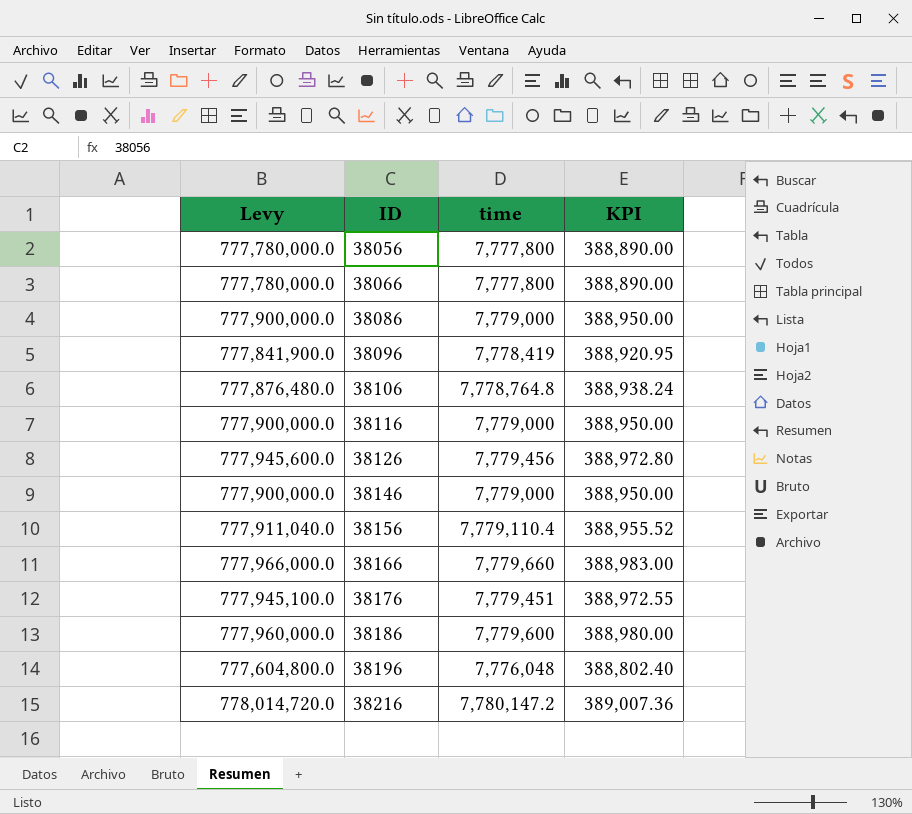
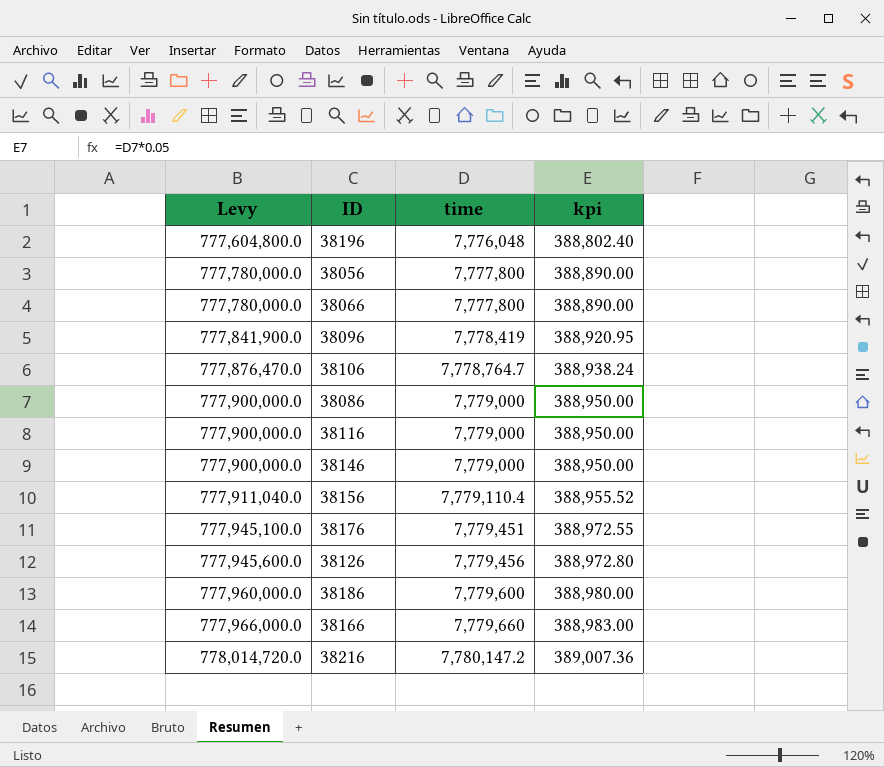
row order: ID ascending -> Levy ascending
column name: KPI -> kpi
38106 | Levy: 777,876,480.0 -> 777,876,470.0
38106 | time: 7,778,764.8 -> 7,778,764.7

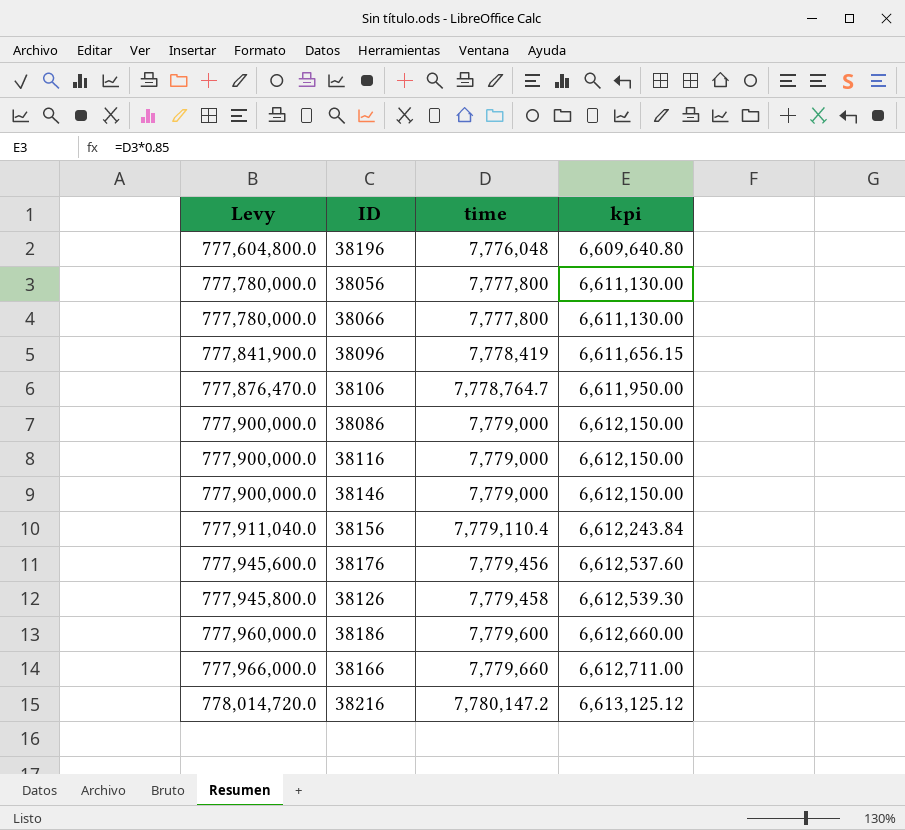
column kpi | formula: [time] * 0.05 -> [time] * 0.85
38176 | Levy: 777,945,100.0 -> 777,945,600.0
38176 | time: 7,779,451 -> 7,779,456
38126 | Levy: 777,945,600.0 -> 777,945,800.0
38126 | time: 7,779,456 -> 7,779,458

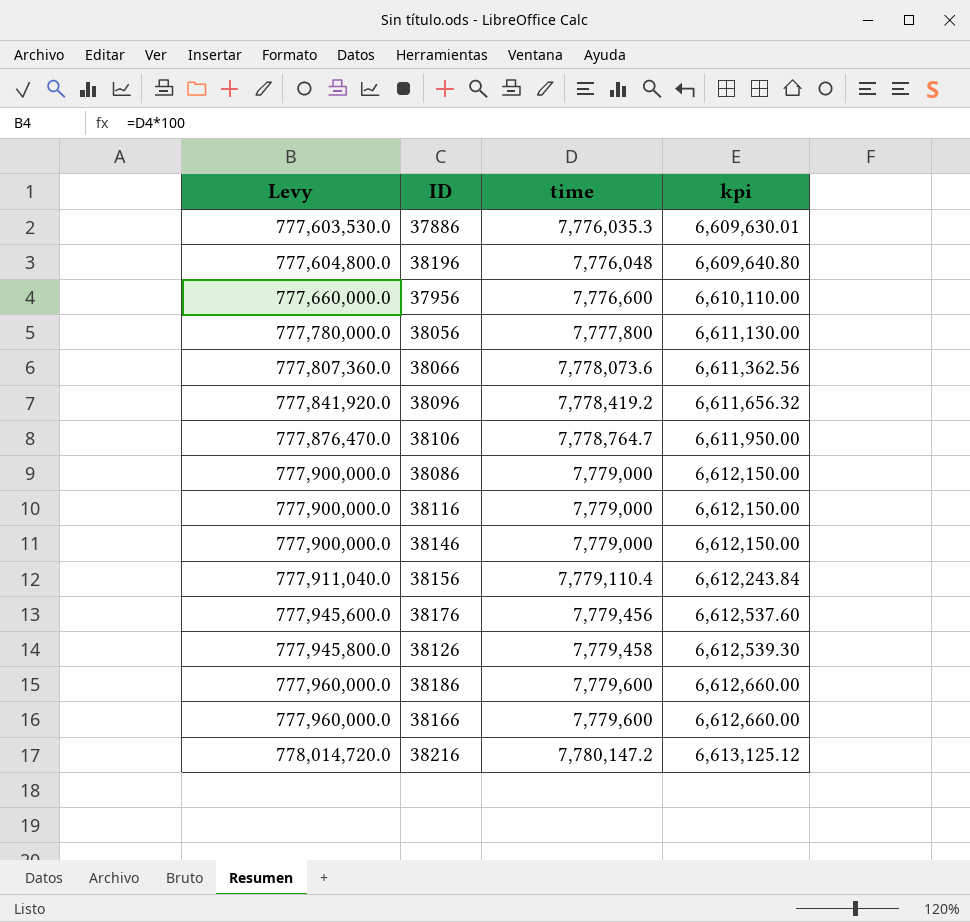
row 37886: none -> 777,603,530.0 | 7,776,035.3 | 6,609,630.01
row 37956: none -> 777,660,000.0 | 7,776,600 | 6,610,110.00
38066 | Levy: 777,780,000.0 -> 777,807,360.0
38066 | time: 7,777,800 -> 7,778,073.6
38066 | kpi: 6,611,130.00 -> 6,611,362.56
38096 | Levy: 777,841,900.0 -> 777,841,920.0
38096 | time: 7,778,419 -> 7,778,419.2
38096 | kpi: 6,611,656.15 -> 6,611,656.32
38166 | Levy: 777,966,000.0 -> 777,960,000.0
38166 | time: 7,779,660 -> 7,779,600
38166 | kpi: 6,612,711.00 -> 6,612,660.00

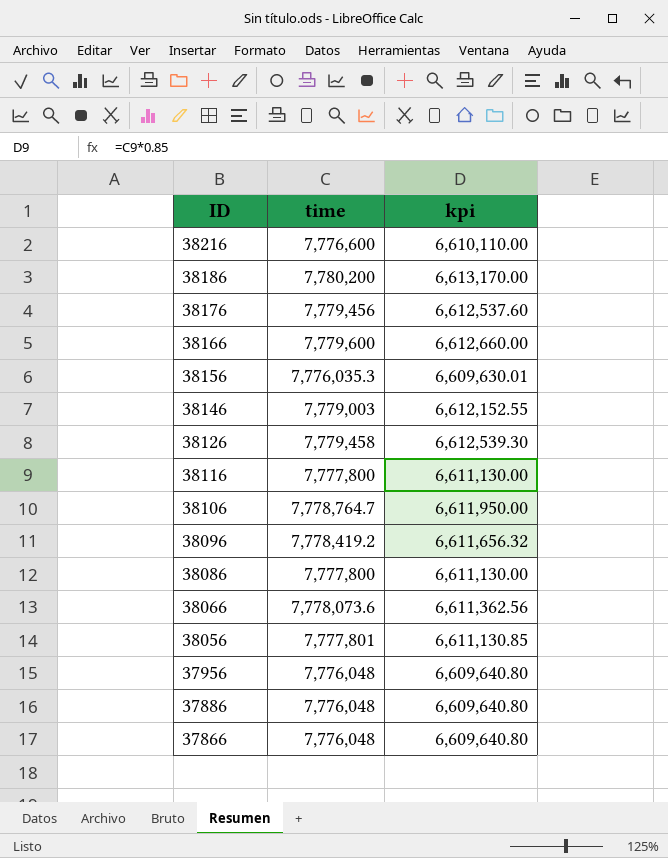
row order: Levy ascending -> ID descending
column Levy | formula: [time] * 100 -> none
row 38196: 777,604,800.0 | 7,776,048 | 6,609,640.80 -> none
38216 | time: 7,780,147.2 -> 7,776,600
38216 | kpi: 6,613,125.12 -> 6,610,110.00
38186 | time: 7,779,600 -> 7,780,200
38186 | kpi: 6,612,660.00 -> 6,613,170.00
38156 | time: 7,779,110.4 -> 7,776,035.3
38156 | kpi: 6,612,243.84 -> 6,609,630.01
38146 | time: 7,779,000 -> 7,779,003
38146 | kpi: 6,612,150.00 -> 6,612,152.55
38116 | time: 7,779,000 -> 7,777,800
38116 | kpi: 6,612,150.00 -> 6,611,130.00
38086 | time: 7,779,000 -> 7,777,800
38086 | kpi: 6,612,150.00 -> 6,611,130.00
38056 | time: 7,777,800 -> 7,777,801
38056 | kpi: 6,611,130.00 -> 6,611,130.85
37956 | time: 7,776,600 -> 7,776,048
37956 | kpi: 6,610,110.00 -> 6,609,640.80
37886 | time: 7,776,035.3 -> 7,776,048
37886 | kpi: 6,609,630.01 -> 6,609,640.80
row 37866: none -> 7,776,048 | 6,609,640.80

